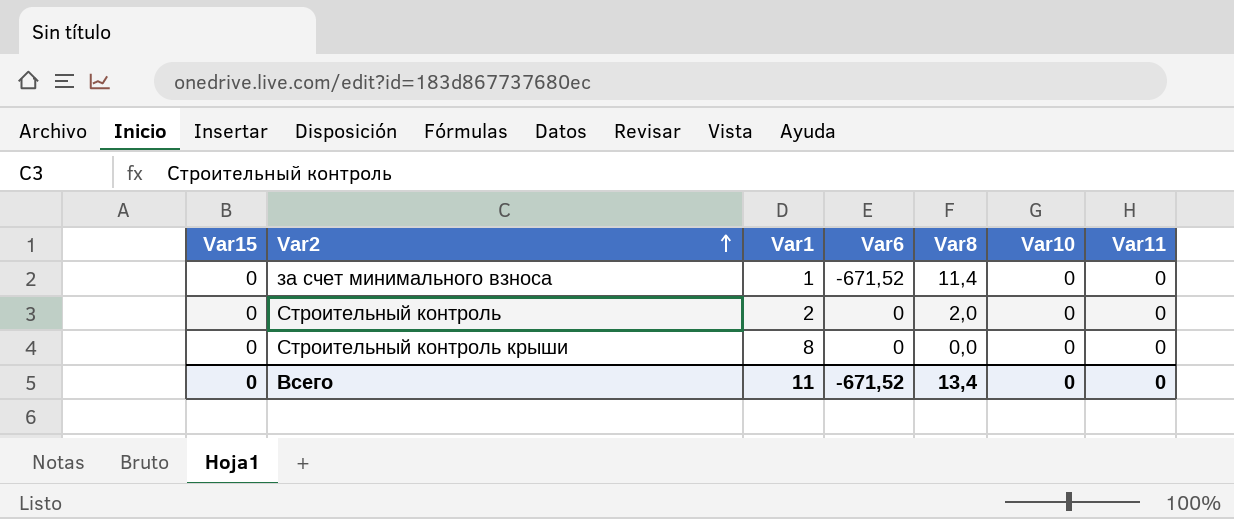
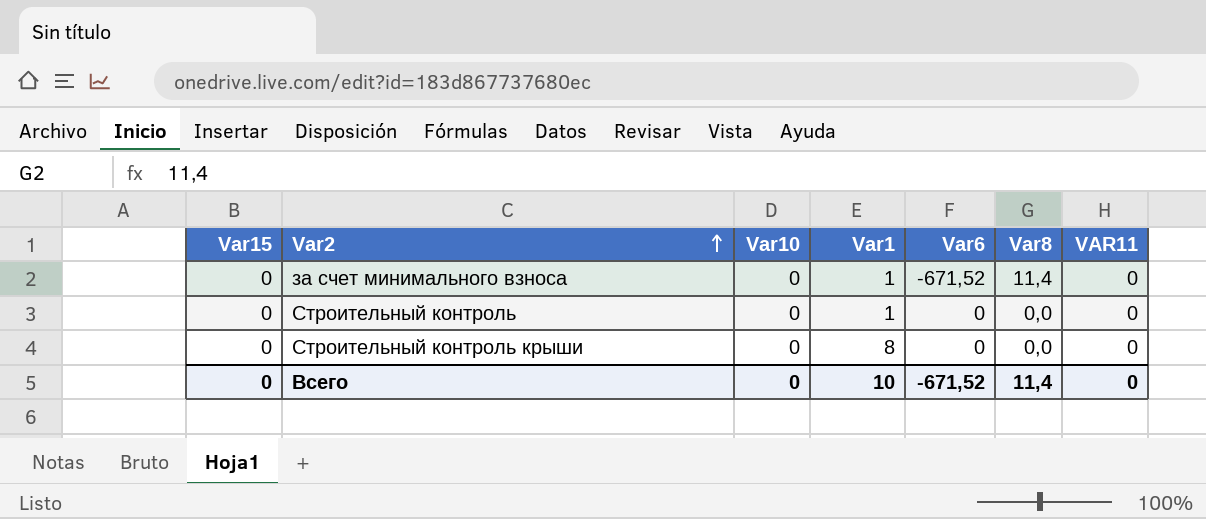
column Var10 | position: 6 -> 3
column name: Var11 -> VAR11
Строительный контроль | Var1: 2 -> 1
Строительный контроль | Var8: 2,0 -> 0,0
Всего | Var1: 11 -> 10
Всего | Var8: 13,4 -> 11,4

